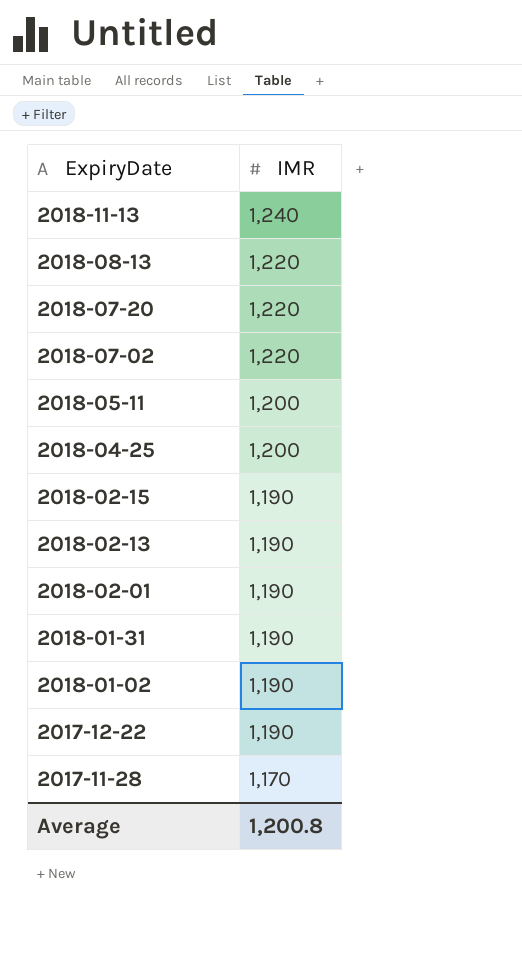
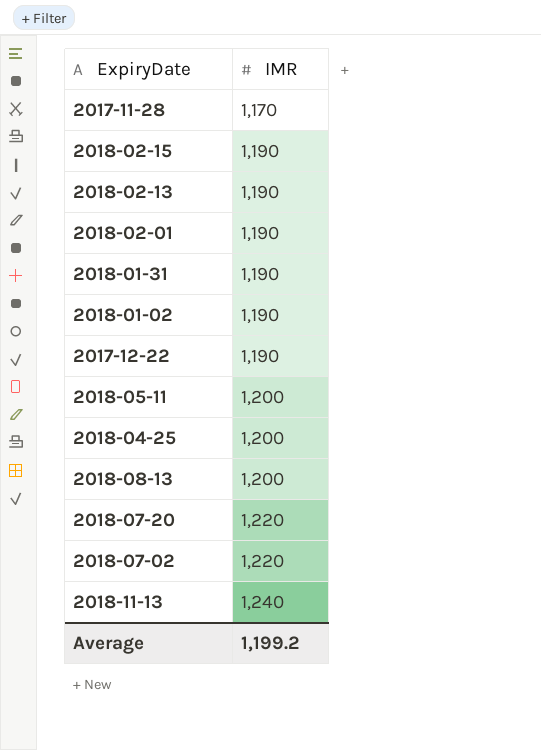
row order: ExpiryDate descending -> IMR ascending
2018-08-13 | IMR: 1,220 -> 1,200
Average | IMR: 1,200.8 -> 1,199.2

